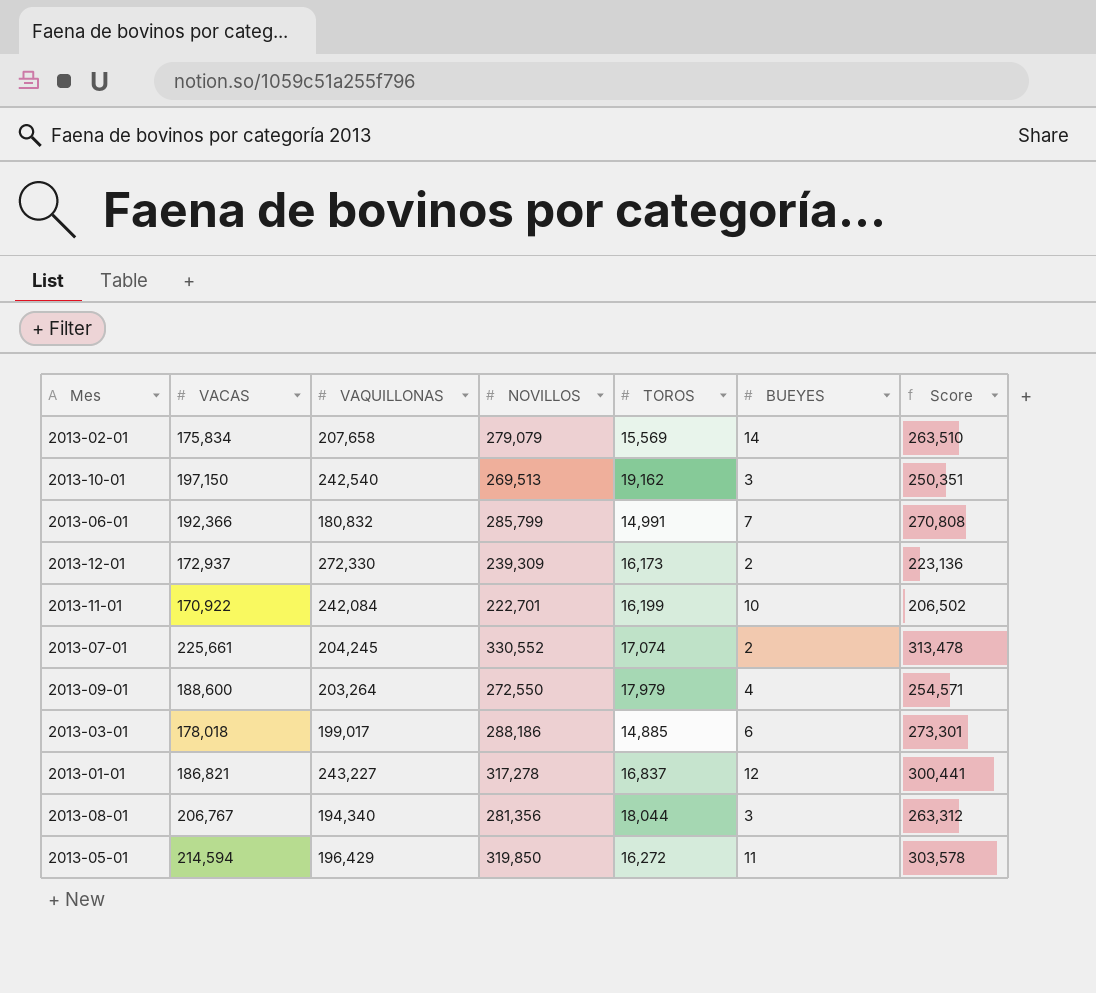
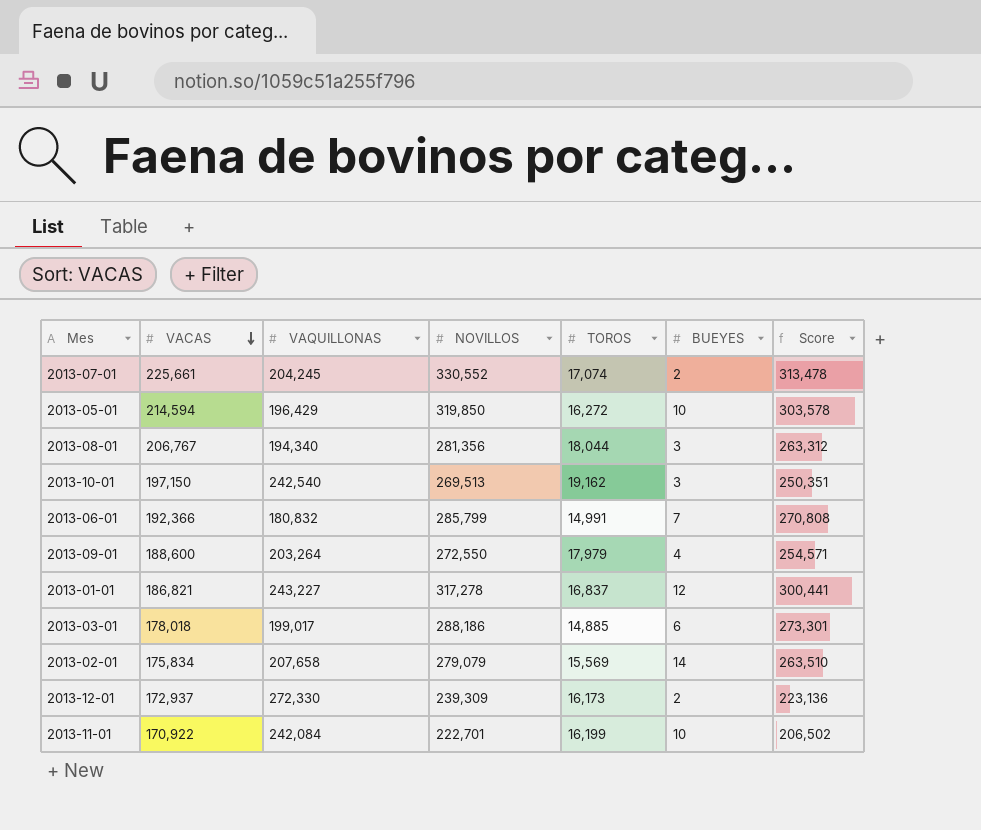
row order: none -> VACAS descending
2013-05-01 | BUEYES: 11 -> 10

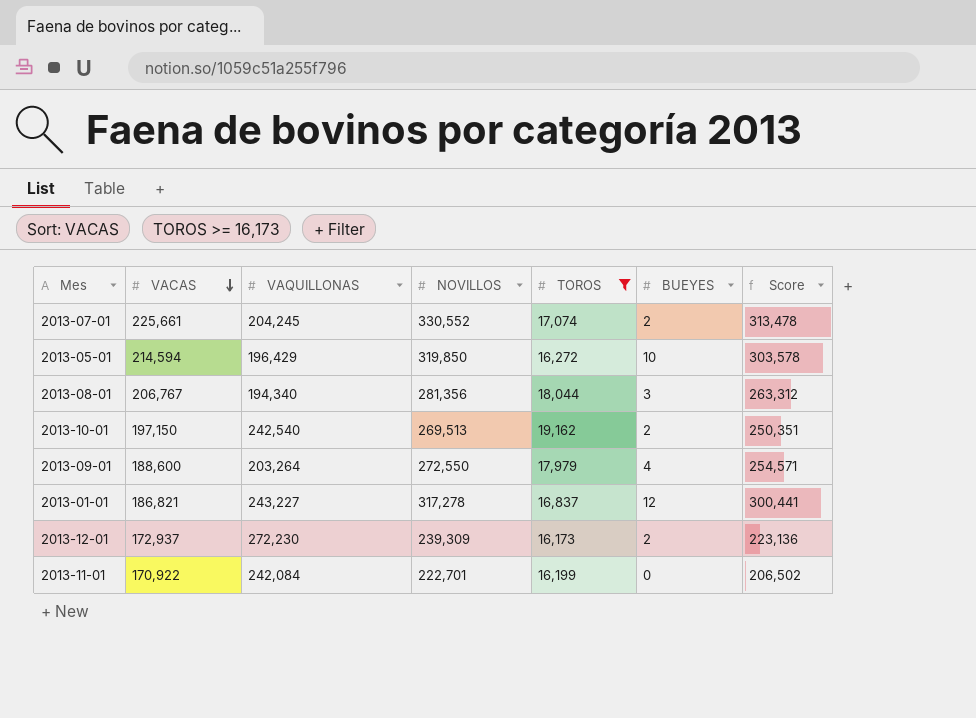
filter: none -> TOROS >= 16,173
2013-10-01 | BUEYES: 3 -> 2
2013-12-01 | VAQUILLONAS: 272,330 -> 272,230
2013-11-01 | BUEYES: 10 -> 0

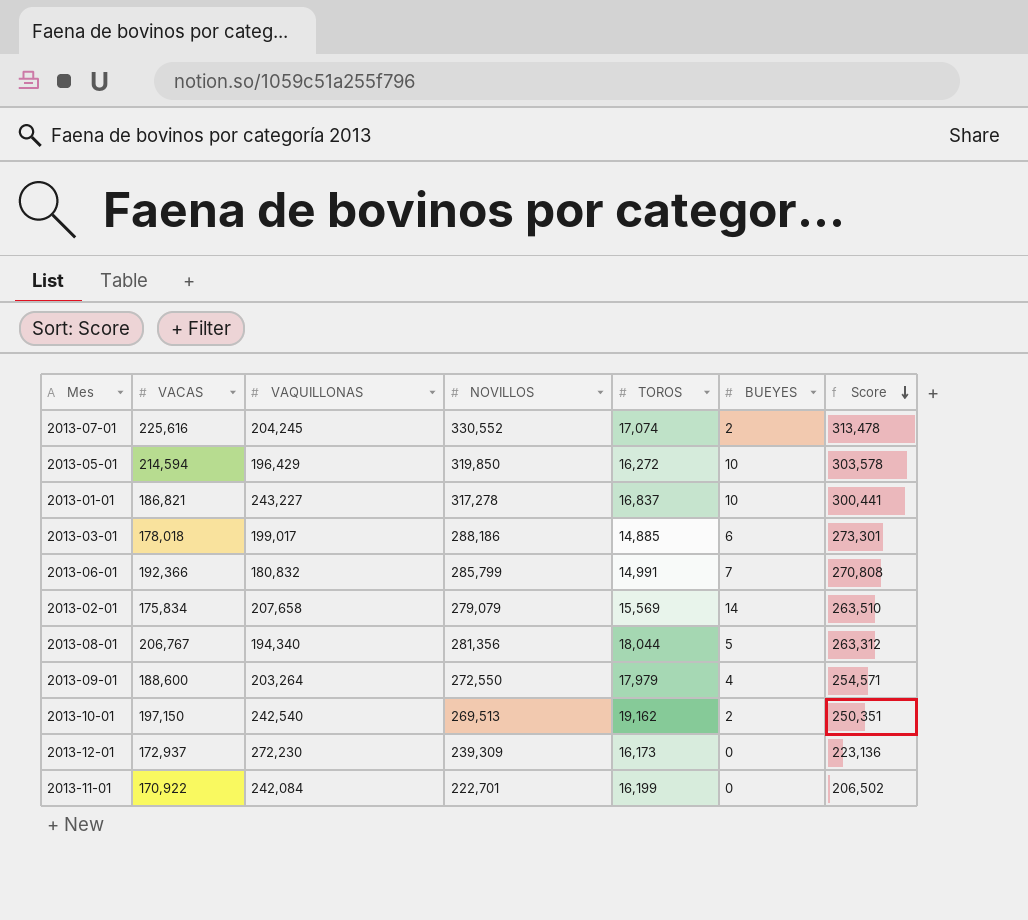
filter: TOROS >= 16,173 -> none
row order: VACAS descending -> Score descending
2013-07-01 | VACAS: 225,661 -> 225,616
2013-01-01 | BUEYES: 12 -> 10
2013-08-01 | BUEYES: 3 -> 5
2013-12-01 | BUEYES: 2 -> 0

